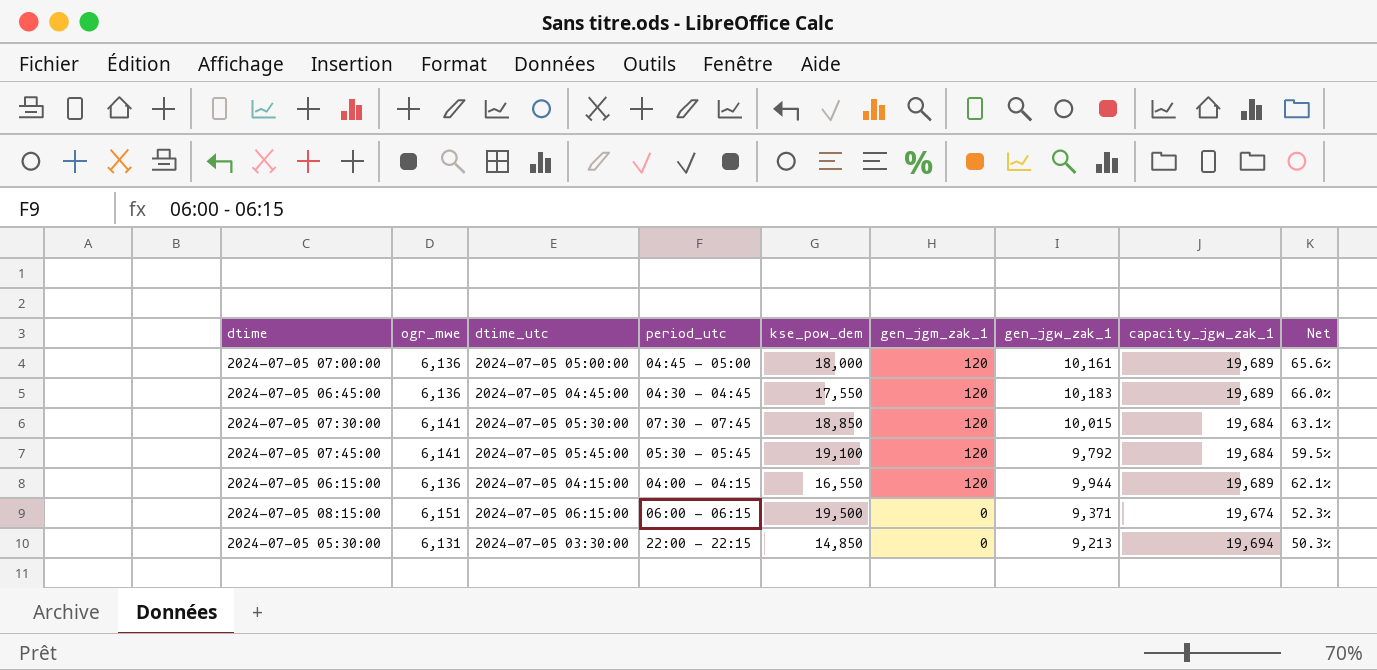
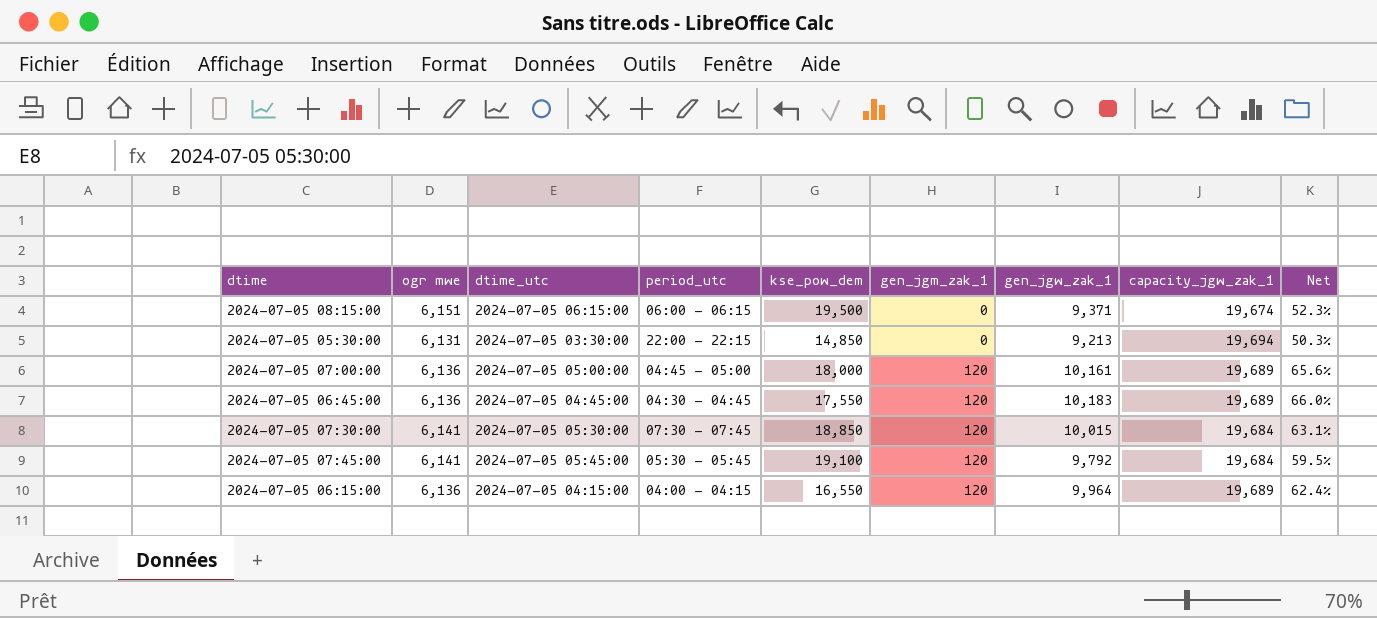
row order: gen_jgm_zak_1 descending -> gen_jgm_zak_1 ascending
column name: ogr_mwe -> ogr mwe
2024-07-05 06:15:00 | gen_jgw_zak_1: 9,944 -> 9,964
2024-07-05 06:15:00 | Net: 62.1% -> 62.4%

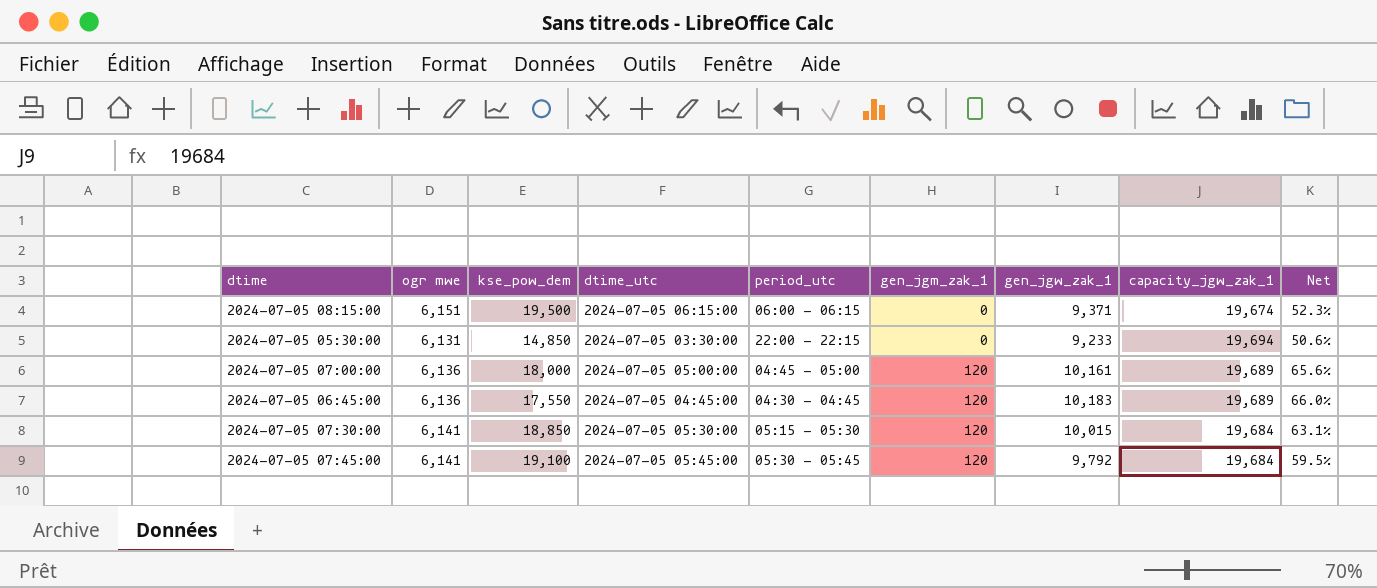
column kse_pow_dem | position: 5 -> 3
row 2024-07-05 06:15:00: 6,136 | 2024-07-05 04:15:00 | 04:00 - 04:15 | 16,550 | 120 | 9,964 | 19,689 | 62.4% -> none
2024-07-05 05:30:00 | gen_jgw_zak_1: 9,213 -> 9,233
2024-07-05 05:30:00 | Net: 50.3% -> 50.6%
2024-07-05 07:30:00 | period_utc: 07:30 - 07:45 -> 05:15 - 05:30

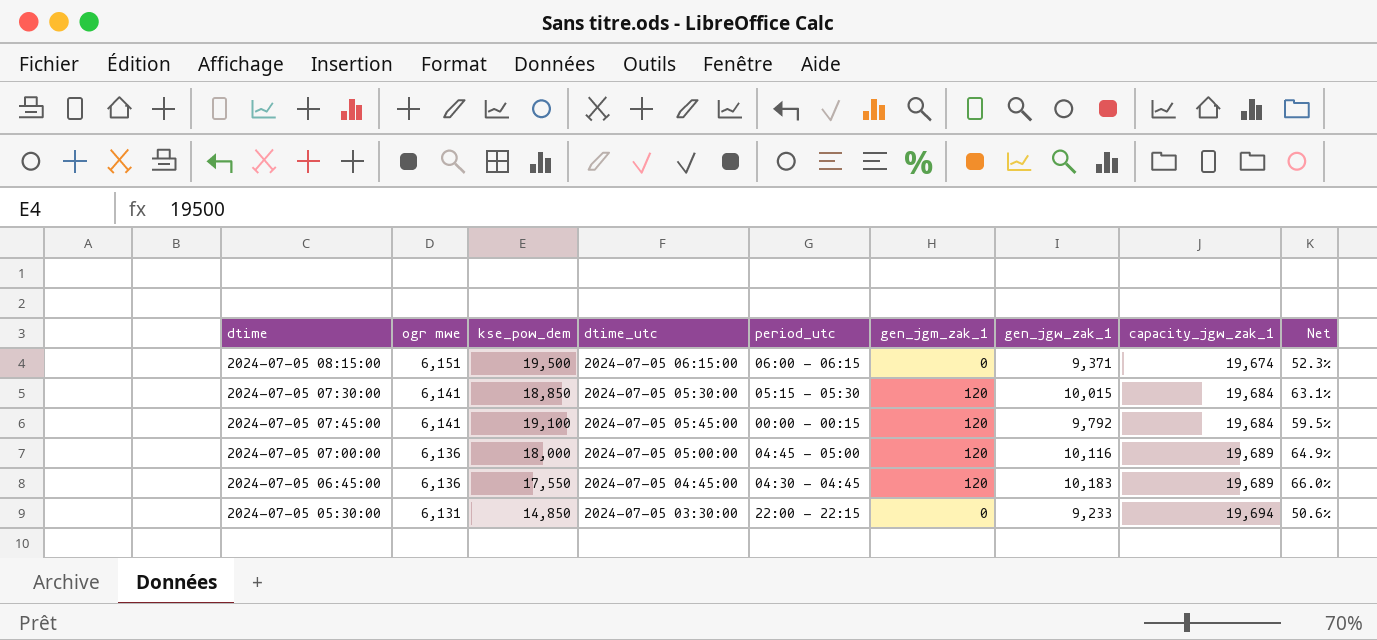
row order: gen_jgm_zak_1 ascending -> ogr mwe descending
2024-07-05 07:45:00 | period_utc: 05:30 - 05:45 -> 00:00 - 00:15
2024-07-05 07:00:00 | gen_jgw_zak_1: 10,161 -> 10,116
2024-07-05 07:00:00 | Net: 65.6% -> 64.9%

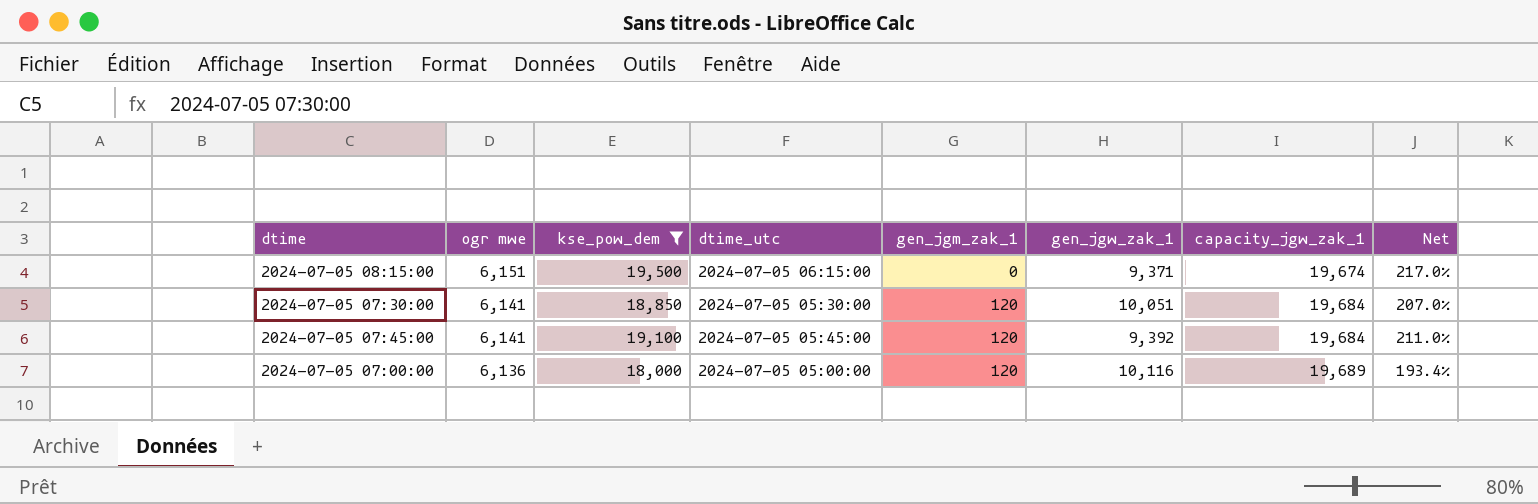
filter: none -> kse_pow_dem >= 18,000
column period_utc | position: 5 -> none
column Net | formula: ([gen_jgw_zak_1] - [ogr mwe]) / [ogr mwe] -> ([kse_pow_dem] - [ogr mwe]) / [ogr mwe]
2024-07-05 07:30:00 | gen_jgw_zak_1: 10,015 -> 10,051
2024-07-05 07:45:00 | gen_jgw_zak_1: 9,792 -> 9,392

